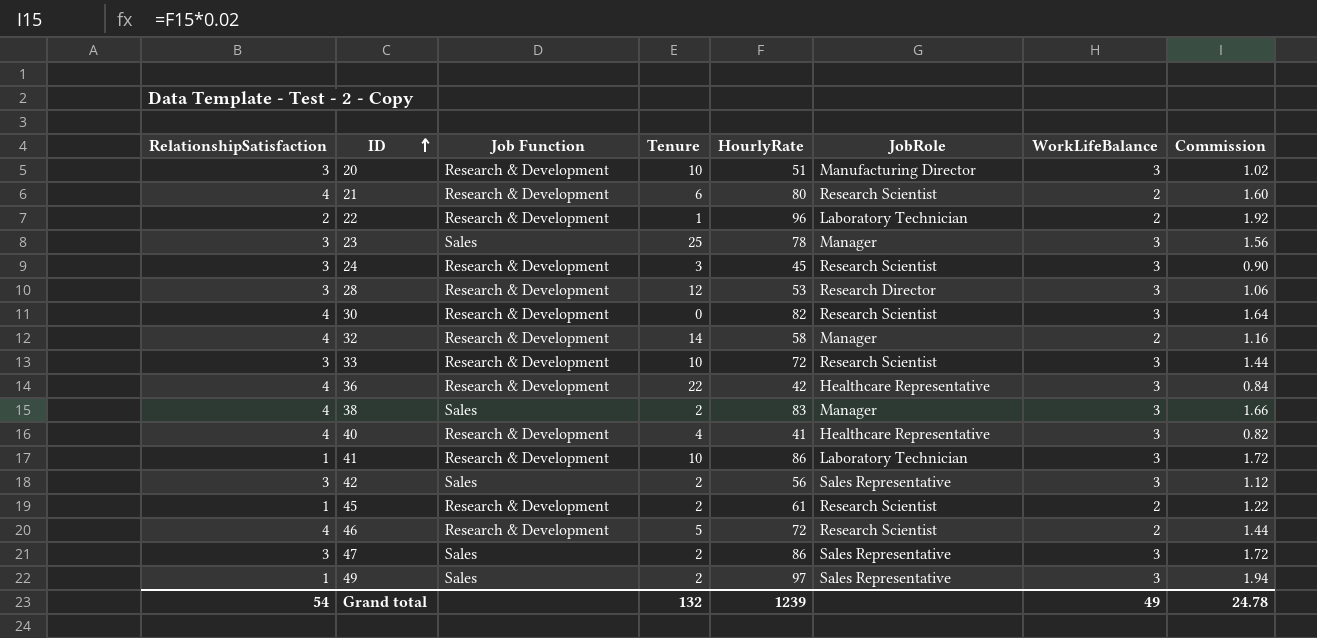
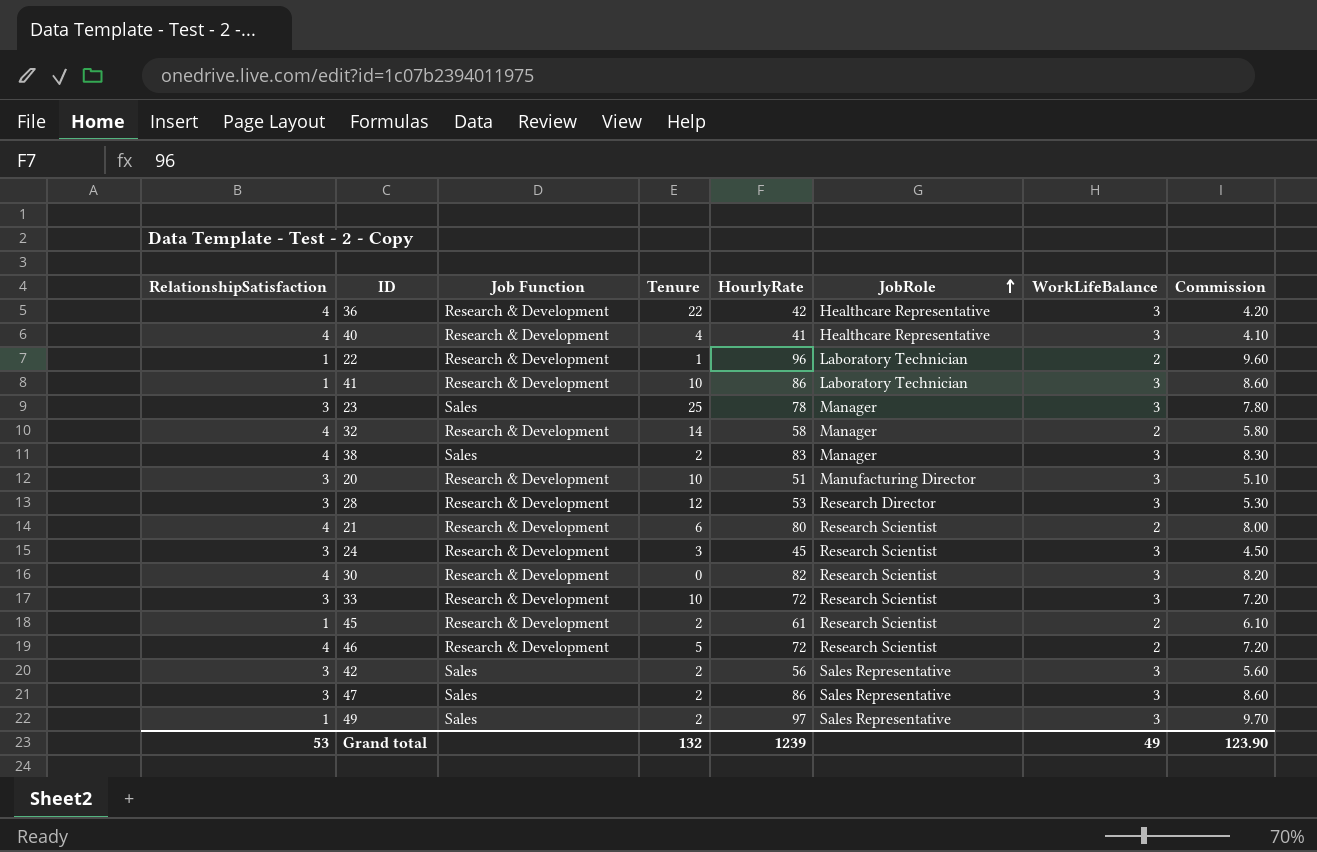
row order: ID ascending -> JobRole ascending
column Commission | formula: [HourlyRate] * 0.02 -> [HourlyRate] * 0.1
22 | RelationshipSatisfaction: 2 -> 1
Grand total | RelationshipSatisfaction: 54 -> 53
Grand total | Commission: 24.78 -> 123.90

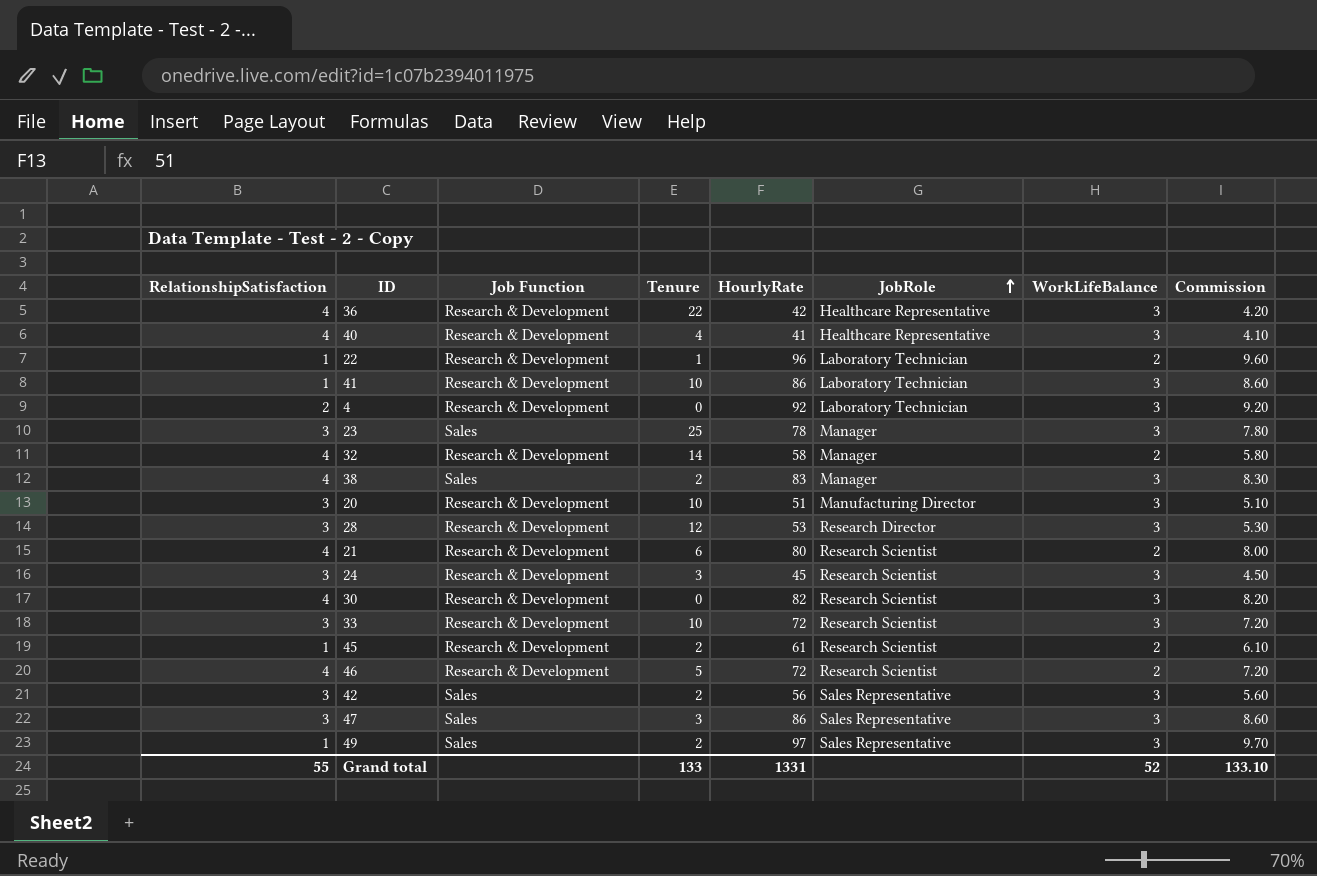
row 4: none -> 2 | Research & Development | 0 | 92 | Laboratory Technician | 3 | 9.20
47 | Tenure: 2 -> 3
Grand total | RelationshipSatisfaction: 53 -> 55
Grand total | Tenure: 132 -> 133
Grand total | HourlyRate: 1239 -> 1331
Grand total | WorkLifeBalance: 49 -> 52
Grand total | Commission: 123.90 -> 133.10

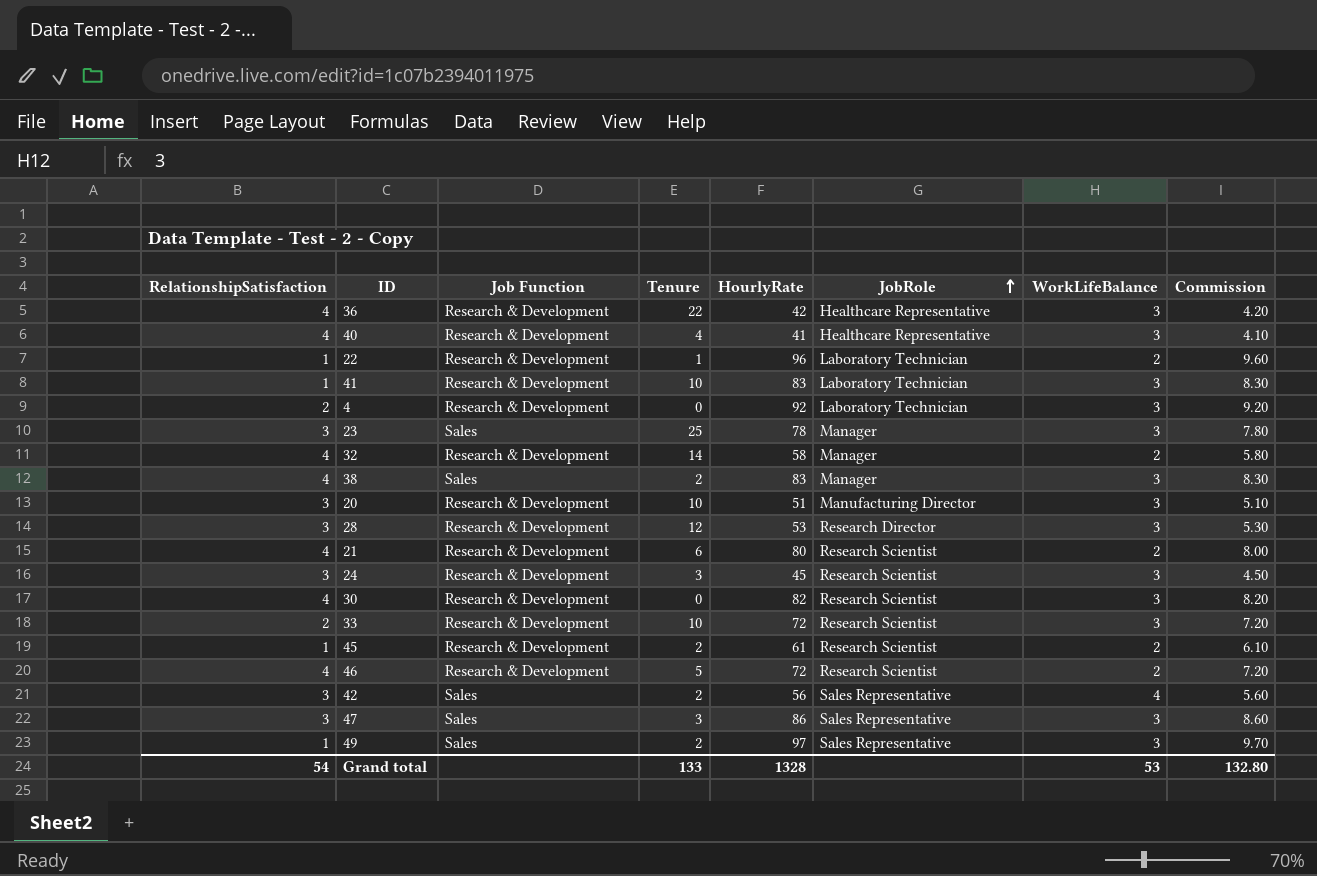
41 | HourlyRate: 86 -> 83
41 | Commission: 8.60 -> 8.30
33 | RelationshipSatisfaction: 3 -> 2
42 | WorkLifeBalance: 3 -> 4
Grand total | RelationshipSatisfaction: 55 -> 54
Grand total | HourlyRate: 1331 -> 1328
Grand total | WorkLifeBalance: 52 -> 53
Grand total | Commission: 133.10 -> 132.80

